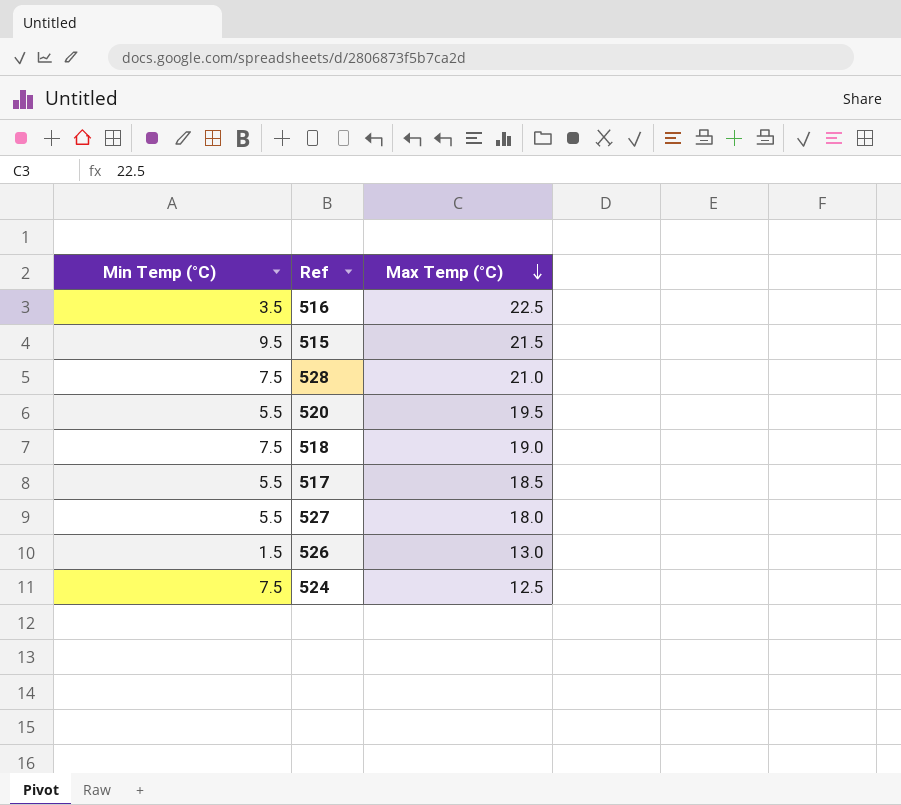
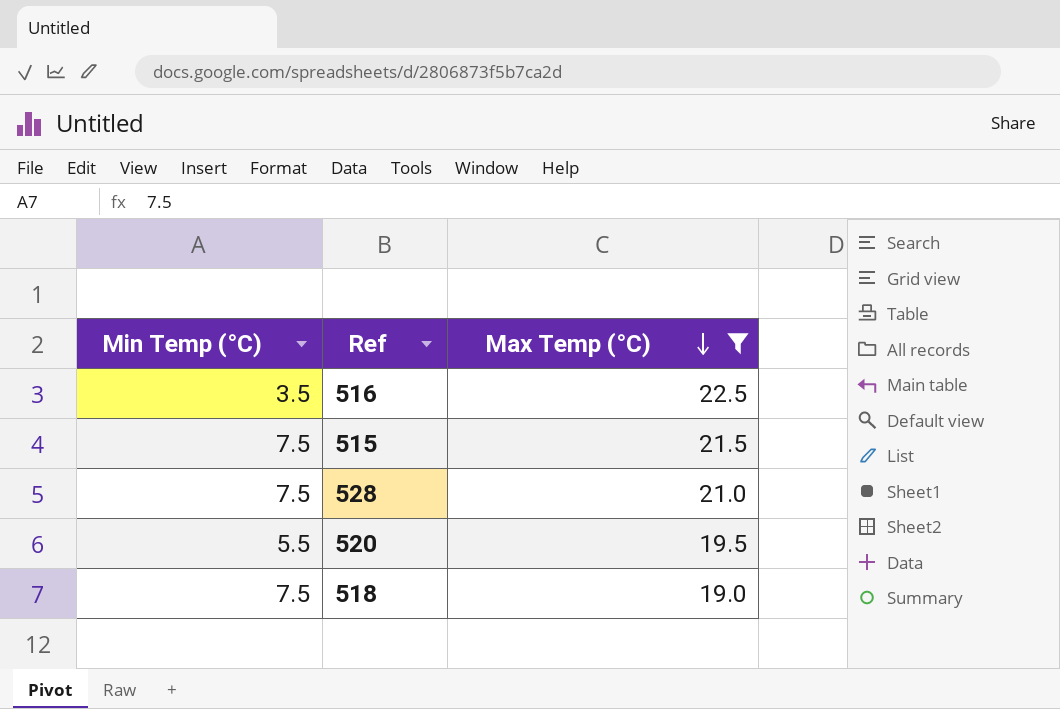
filter: none -> Max Temp (°C) >= 19.0
515 | Min Temp (°C): 9.5 -> 7.5

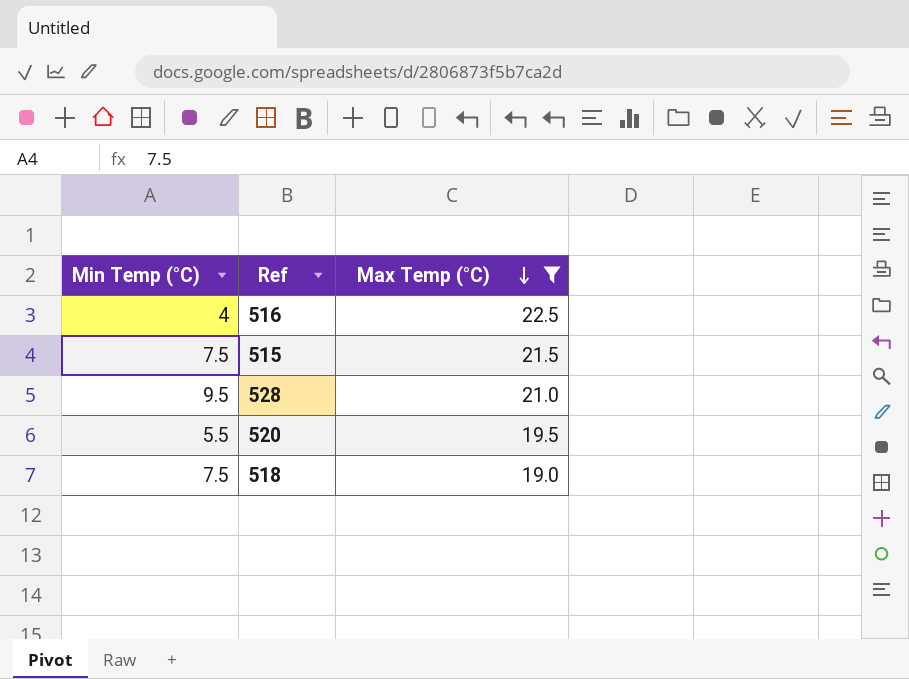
516 | Min Temp (°C): 3.5 -> 4
528 | Min Temp (°C): 7.5 -> 9.5

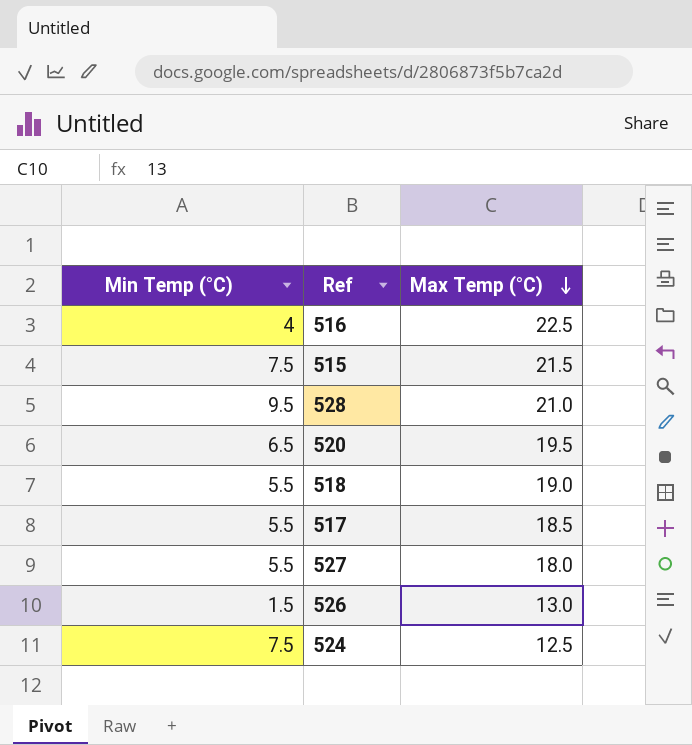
filter: Max Temp (°C) >= 19.0 -> none
520 | Min Temp (°C): 5.5 -> 6.5
518 | Min Temp (°C): 7.5 -> 5.5

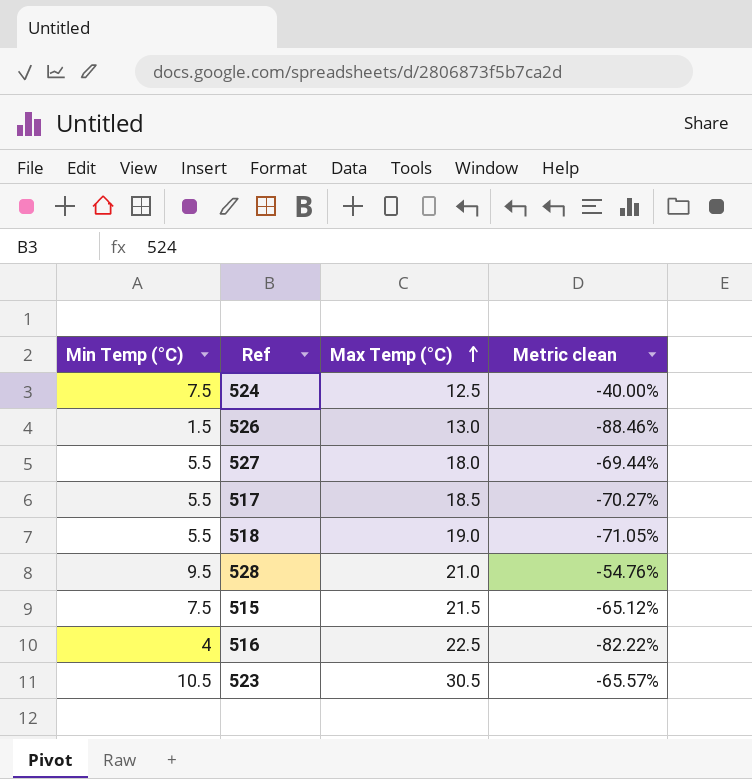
row order: Max Temp (°C) descending -> Max Temp (°C) ascending
column Metric clean | formula: none -> ([Min Temp (°C)] - [Max Temp (°C)]) / [Max Temp (°C)]
row 520: 6.5 | 19.5 -> none
row 523: none -> 10.5 | 30.5 | -65.57%

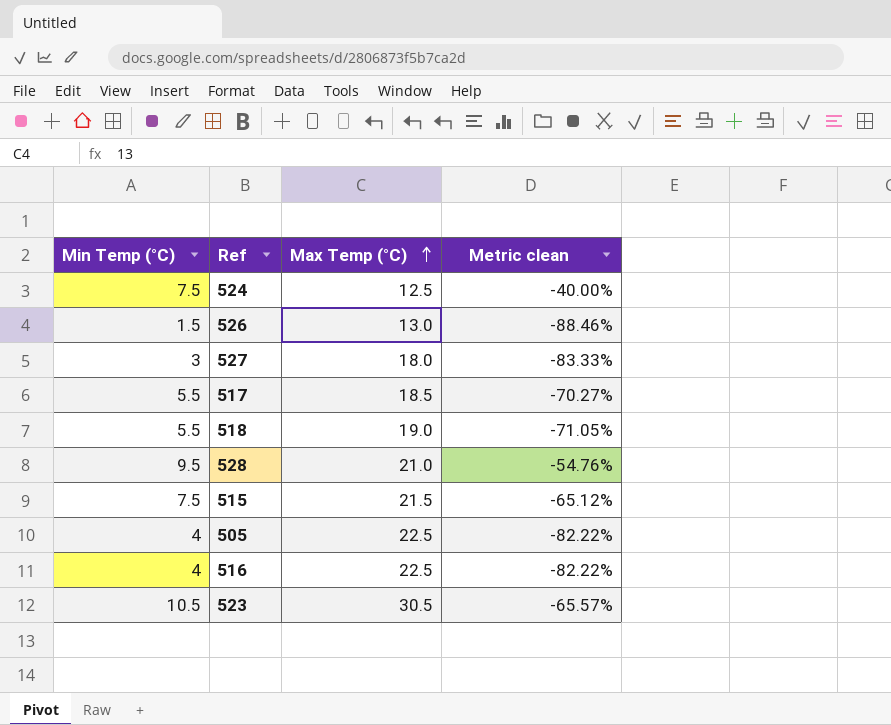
527 | Min Temp (°C): 5.5 -> 3
527 | Metric clean: -69.44% -> -83.33%
row 505: none -> 4 | 22.5 | -82.22%

